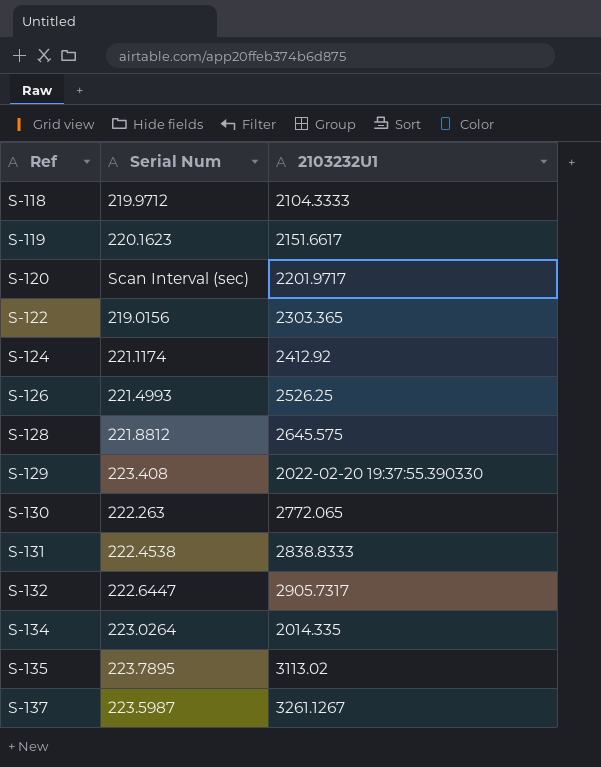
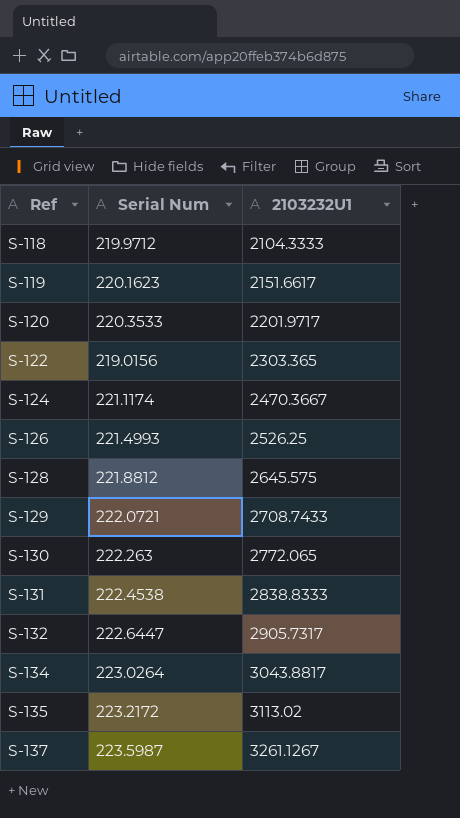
S-120 | Serial Num: Scan Interval (sec) -> 220.3533
S-124 | 2103232U1: 2412.92 -> 2470.3667
S-129 | Serial Num: 223.408 -> 222.0721
S-129 | 2103232U1: 2022-02-20 19:37:55.390330 -> 2708.7433
S-134 | 2103232U1: 2014.335 -> 3043.8817
S-135 | Serial Num: 223.7895 -> 223.2172

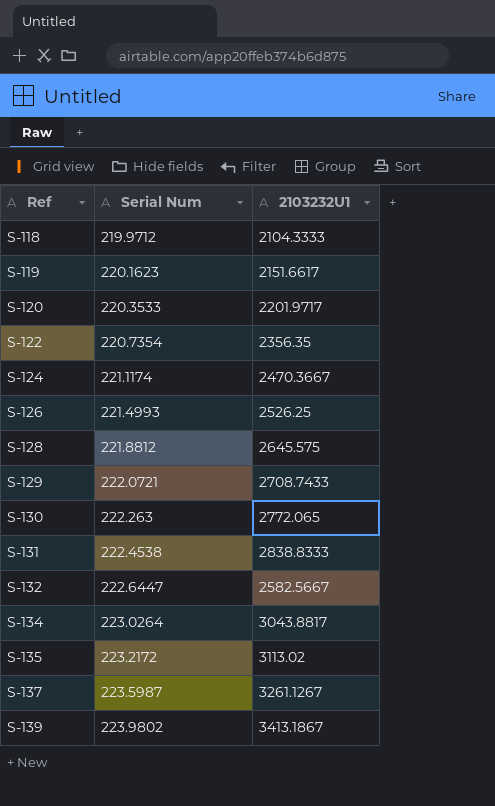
S-122 | Serial Num: 219.0156 -> 220.7354
S-122 | 2103232U1: 2303.365 -> 2356.35
S-132 | 2103232U1: 2905.7317 -> 2582.5667
row S-139: none -> 223.9802 | 3413.1867

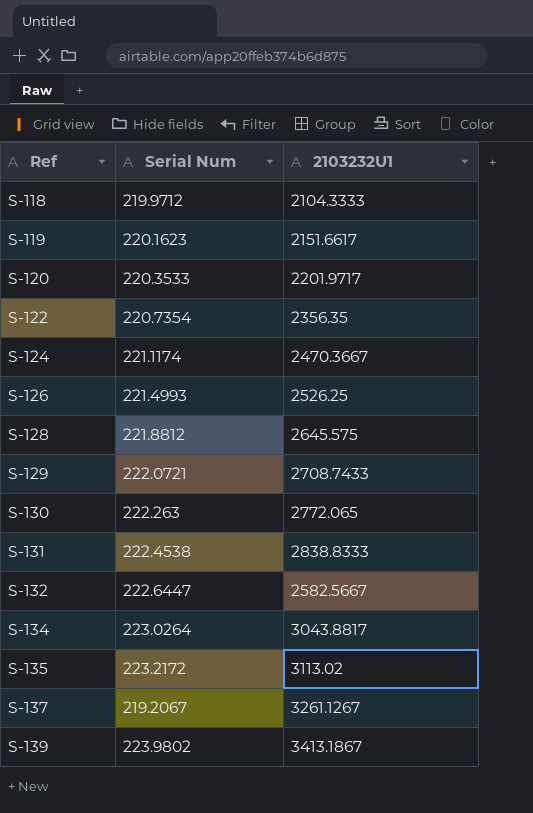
S-137 | Serial Num: 223.5987 -> 219.2067

